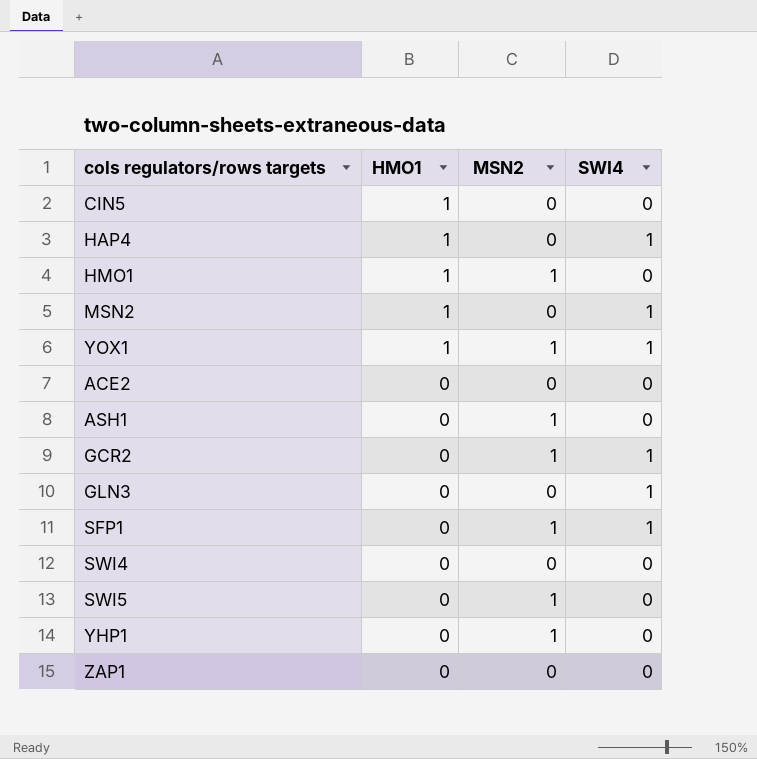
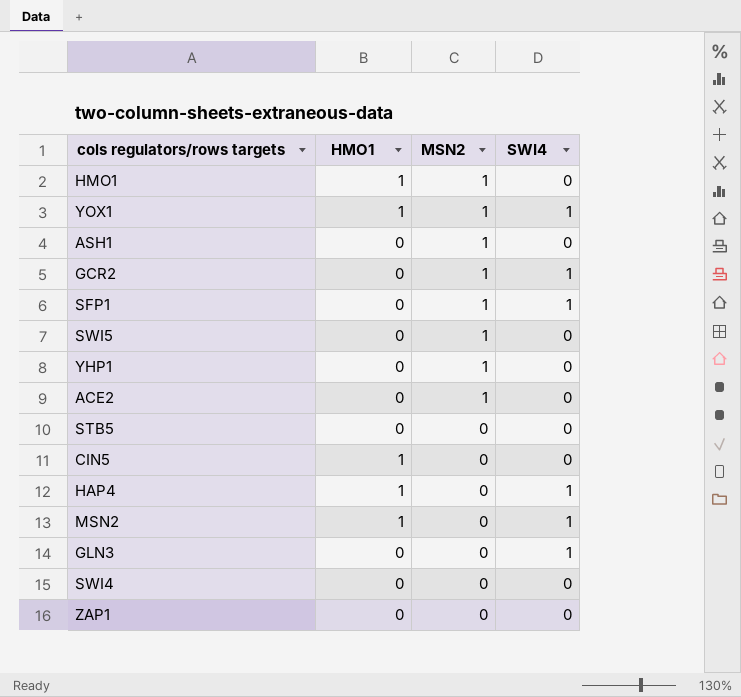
row order: HMO1 descending -> MSN2 descending
ACE2 | MSN2: 0 -> 1
row STB5: none -> 0 | 0 | 0

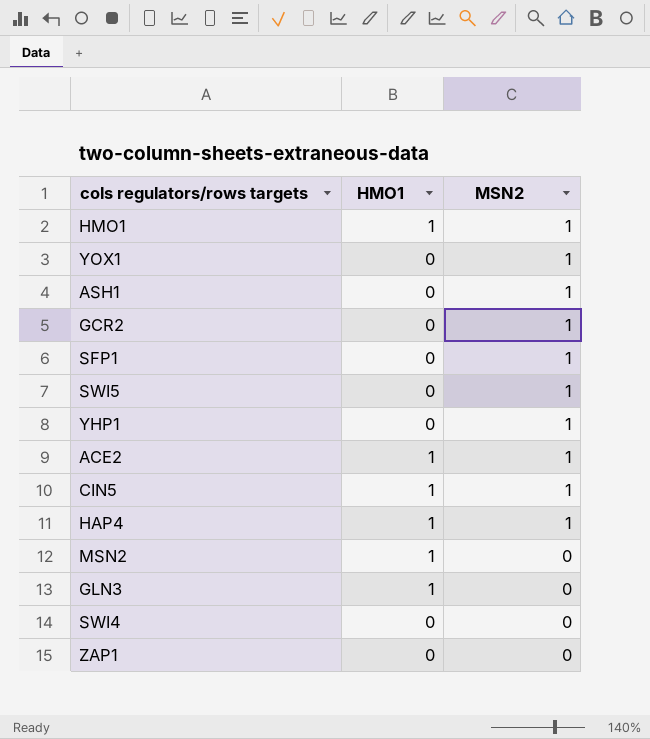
column SWI4 | position: 4 -> none
row STB5: 0 | 0 | 0 -> none
YOX1 | HMO1: 1 -> 0
ACE2 | HMO1: 0 -> 1
CIN5 | MSN2: 0 -> 1
HAP4 | MSN2: 0 -> 1
GLN3 | HMO1: 0 -> 1

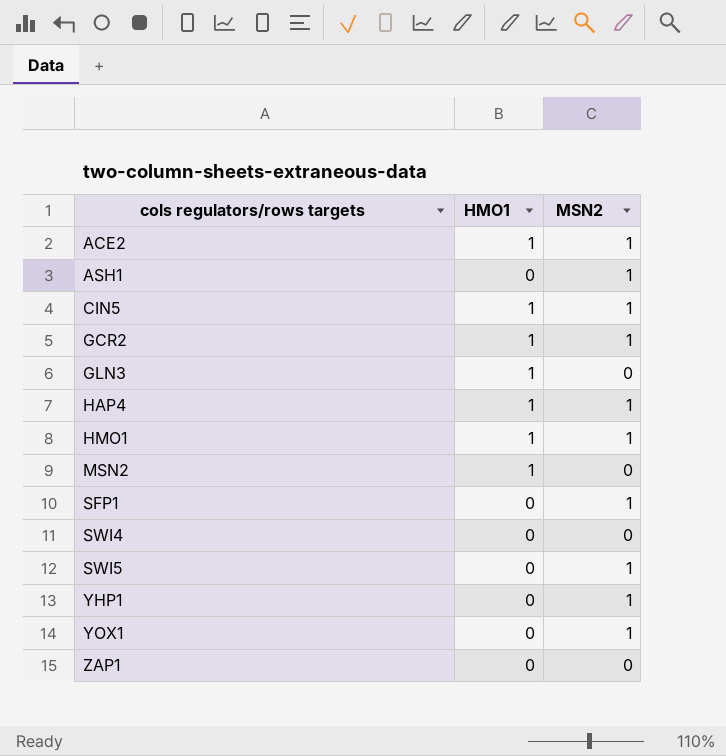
row order: MSN2 descending -> cols regulators/rows targets ascending
GCR2 | HMO1: 0 -> 1

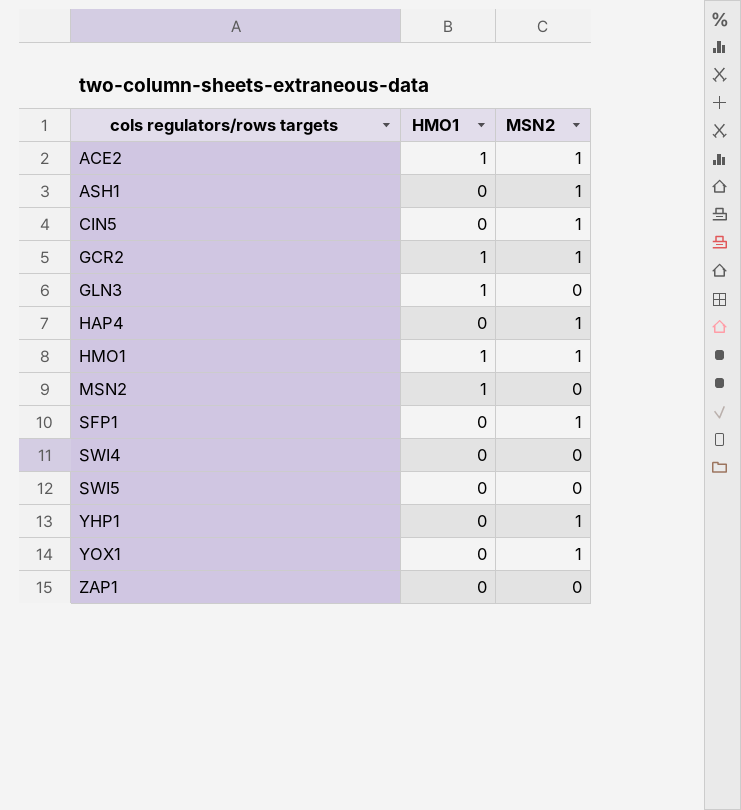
CIN5 | HMO1: 1 -> 0
HAP4 | HMO1: 1 -> 0
SWI5 | MSN2: 1 -> 0

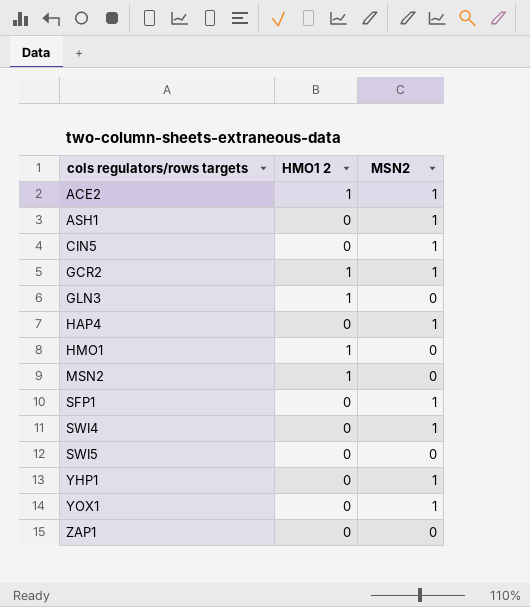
column name: HMO1 -> HMO1 2
HMO1 | MSN2: 1 -> 0
SWI4 | MSN2: 0 -> 1

